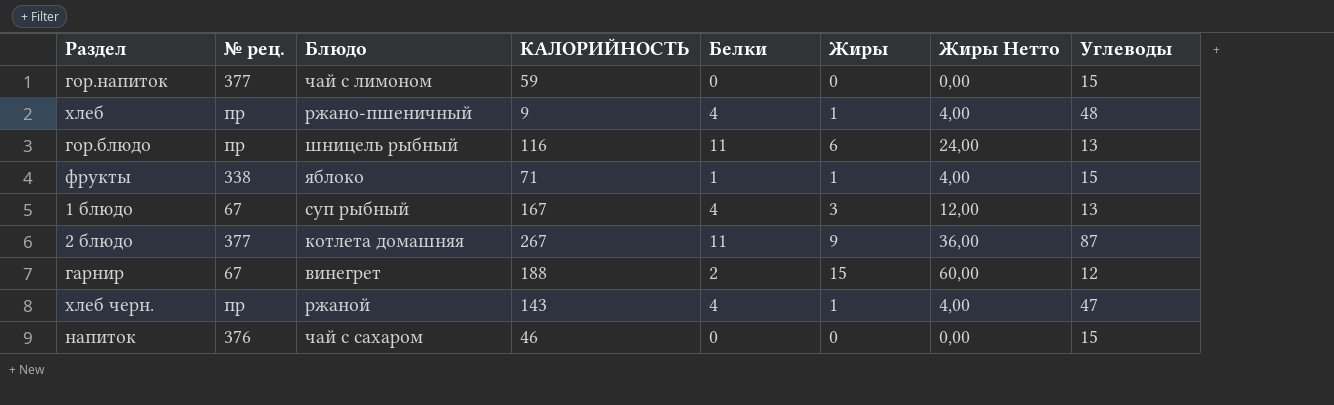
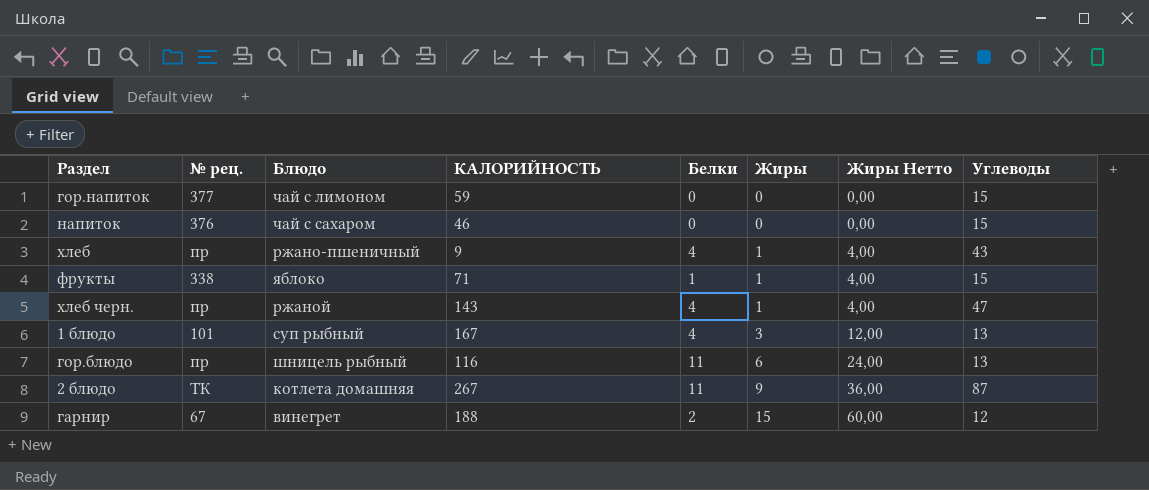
row order: none -> Жиры ascending
хлеб | Углеводы: 48 -> 43
1 блюдо | № рец.: 67 -> 101
2 блюдо | № рец.: 377 -> ТК

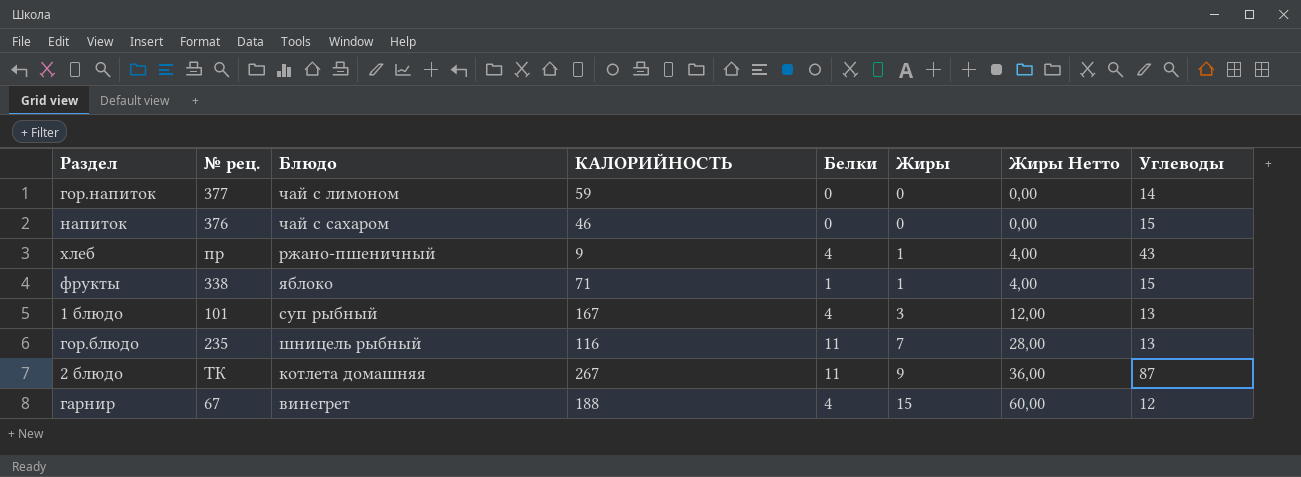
row хлеб черн.: пр | ржаной | 143 | 4 | 1 | 4,00 | 47 -> none
гор.напиток | Углеводы: 15 -> 14
гор.блюдо | № рец.: пр -> 235
гор.блюдо | Жиры: 6 -> 7
гор.блюдо | Жиры Нетто: 24,00 -> 28,00
гарнир | Белки: 2 -> 4

